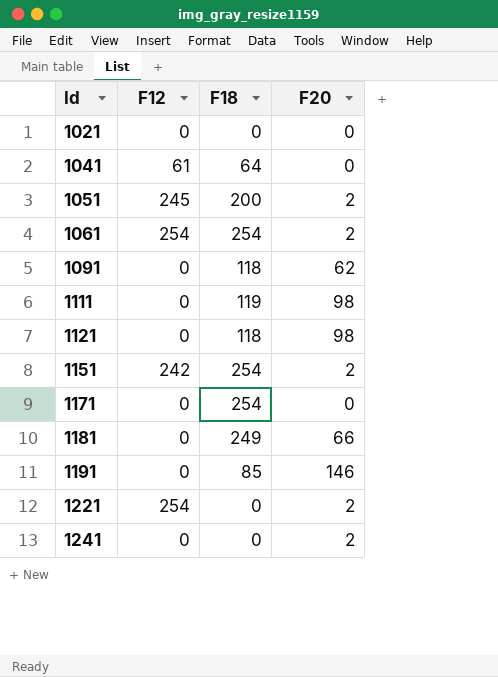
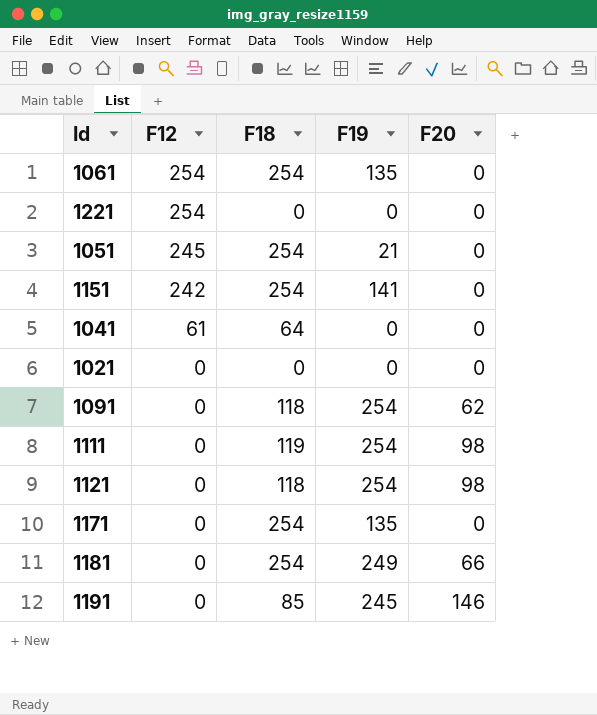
row order: Id ascending -> F12 descending
column F19 | position: none -> 4
row 1241: 0 | 0 | 2 -> none
1061 | F20: 2 -> 0
1221 | F20: 2 -> 0
1051 | F18: 200 -> 254
1051 | F20: 2 -> 0
1151 | F20: 2 -> 0
1181 | F18: 249 -> 254

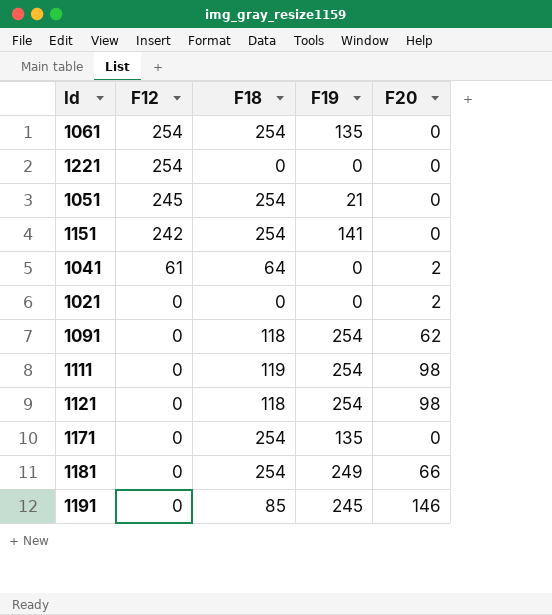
1041 | F20: 0 -> 2
1021 | F20: 0 -> 2

